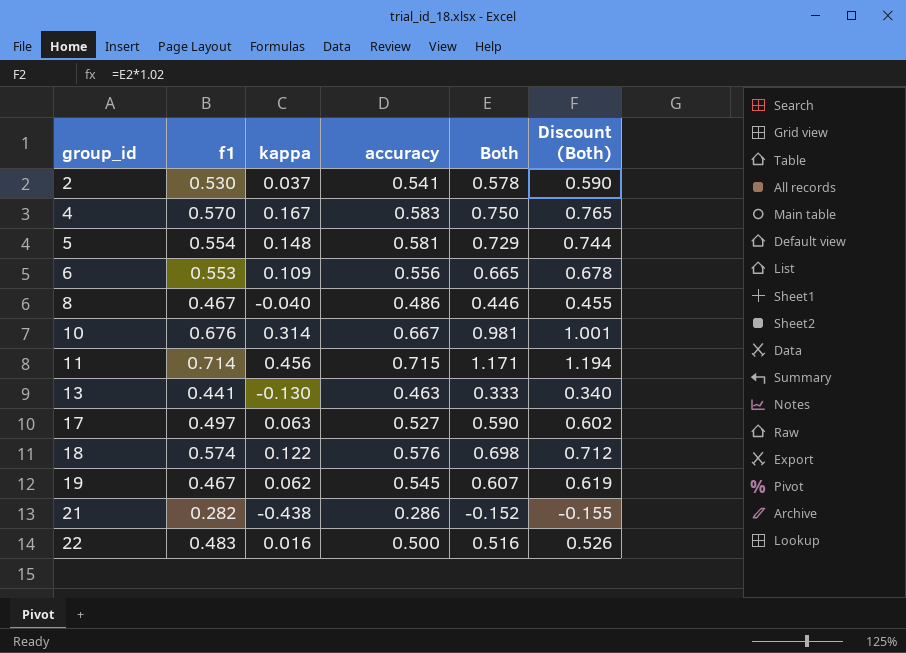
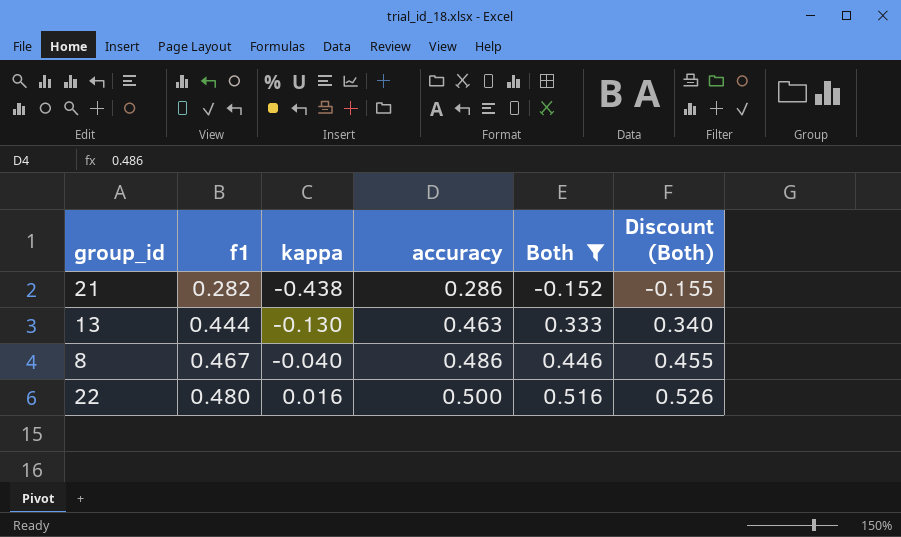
filter: none -> Both <= 0.516
row order: group_id ascending -> f1 ascending
13 | f1: 0.441 -> 0.444
22 | f1: 0.483 -> 0.480

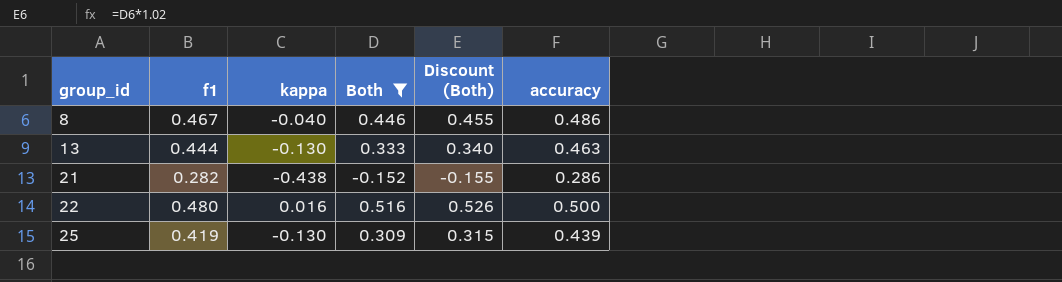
row order: f1 ascending -> group_id ascending
column accuracy | position: 4 -> 6
row 25: none -> 0.419 | -0.130 | 0.309 | 0.315 | 0.439

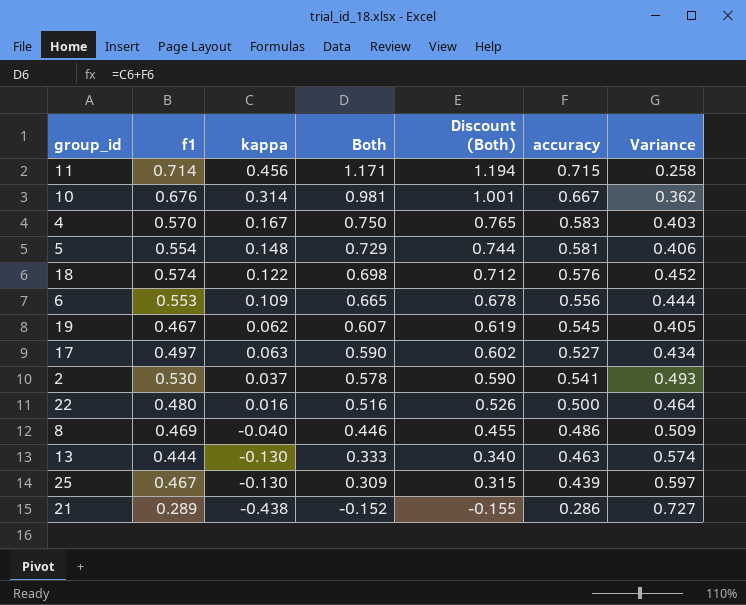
filter: Both <= 0.516 -> none
row order: group_id ascending -> Both descending
column Variance | formula: none -> [f1] - [kappa]
8 | f1: 0.467 -> 0.469
25 | f1: 0.419 -> 0.467
21 | f1: 0.282 -> 0.289

